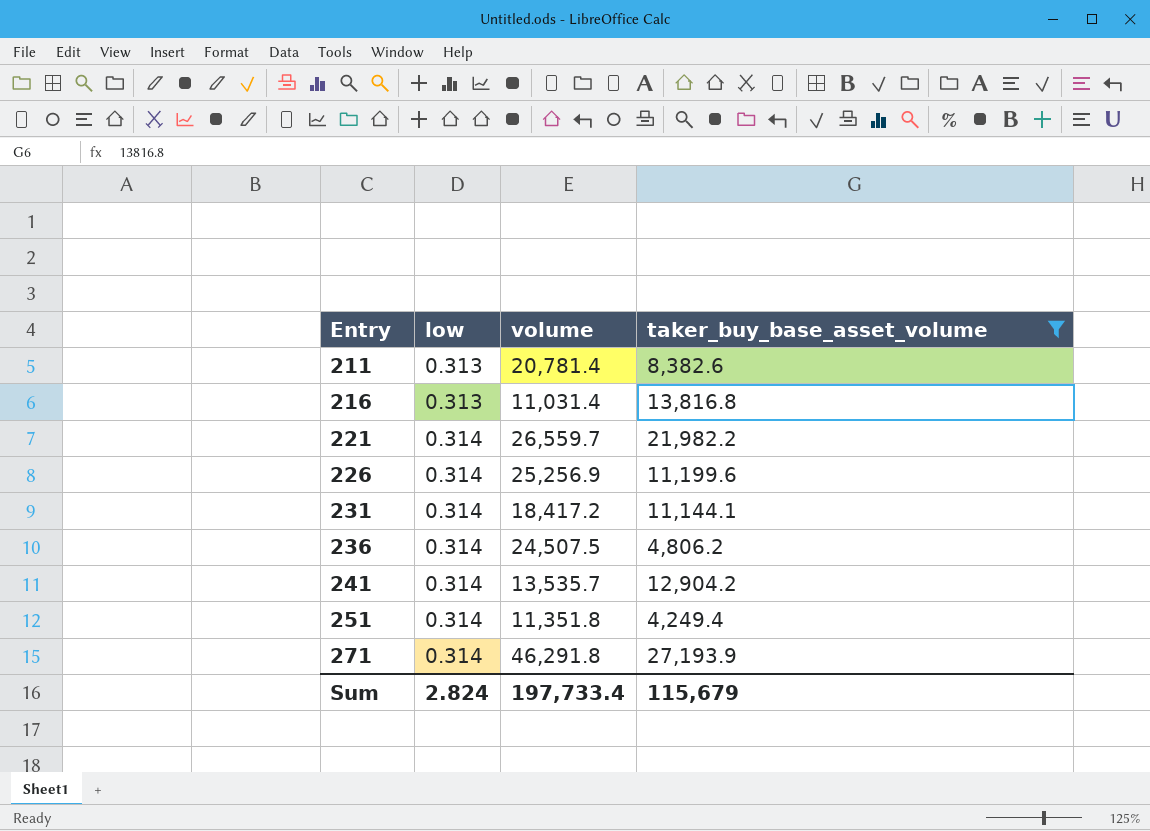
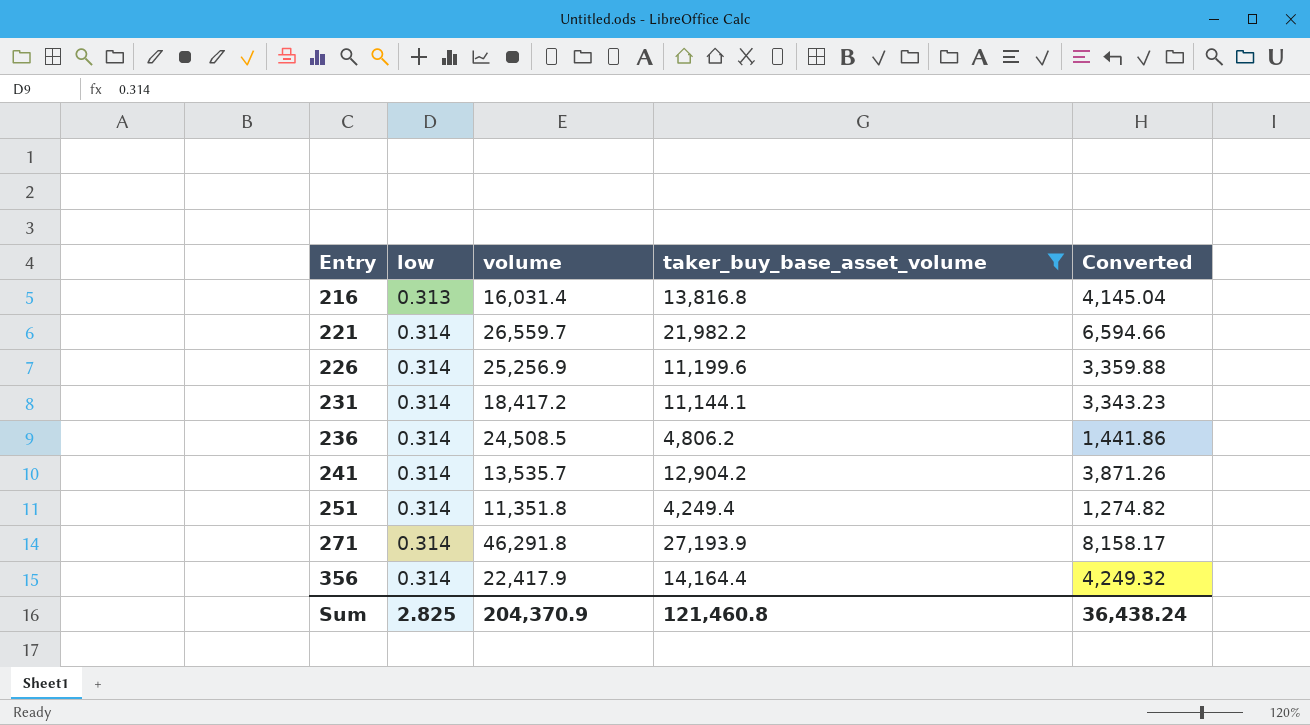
column Converted | formula: none -> [taker_buy_base_asset_volume] * 0.3
row 211: 0.313 | 20,781.4 | 8,382.6 -> none
216 | volume: 11,031.4 -> 16,031.4
236 | volume: 24,507.5 -> 24,508.5
row 356: none -> 0.314 | 22,417.9 | 14,164.4 | 4,249.32
Sum | low: 2.824 -> 2.825
Sum | volume: 197,733.4 -> 204,370.9
Sum | taker_buy_base_asset_volume: 115,679 -> 121,460.8

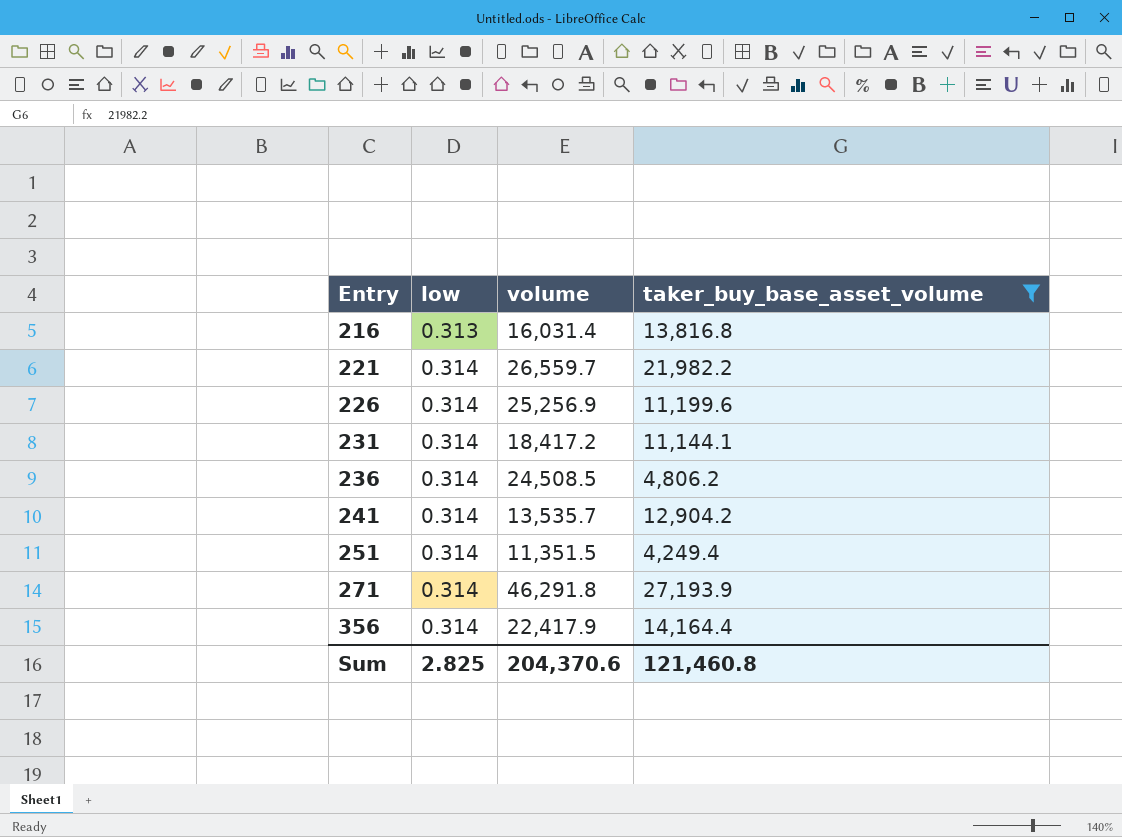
column Converted | formula: [taker_buy_base_asset_volume] * 0.3 -> none
251 | volume: 11,351.8 -> 11,351.5
Sum | volume: 204,370.9 -> 204,370.6

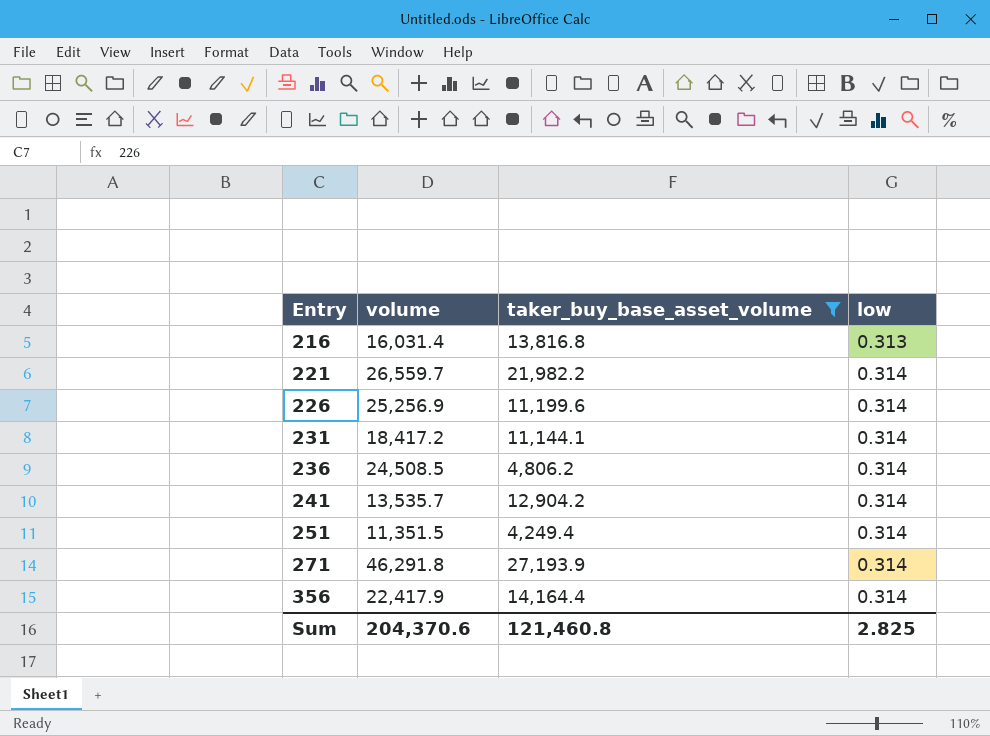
column low | position: 2 -> 4

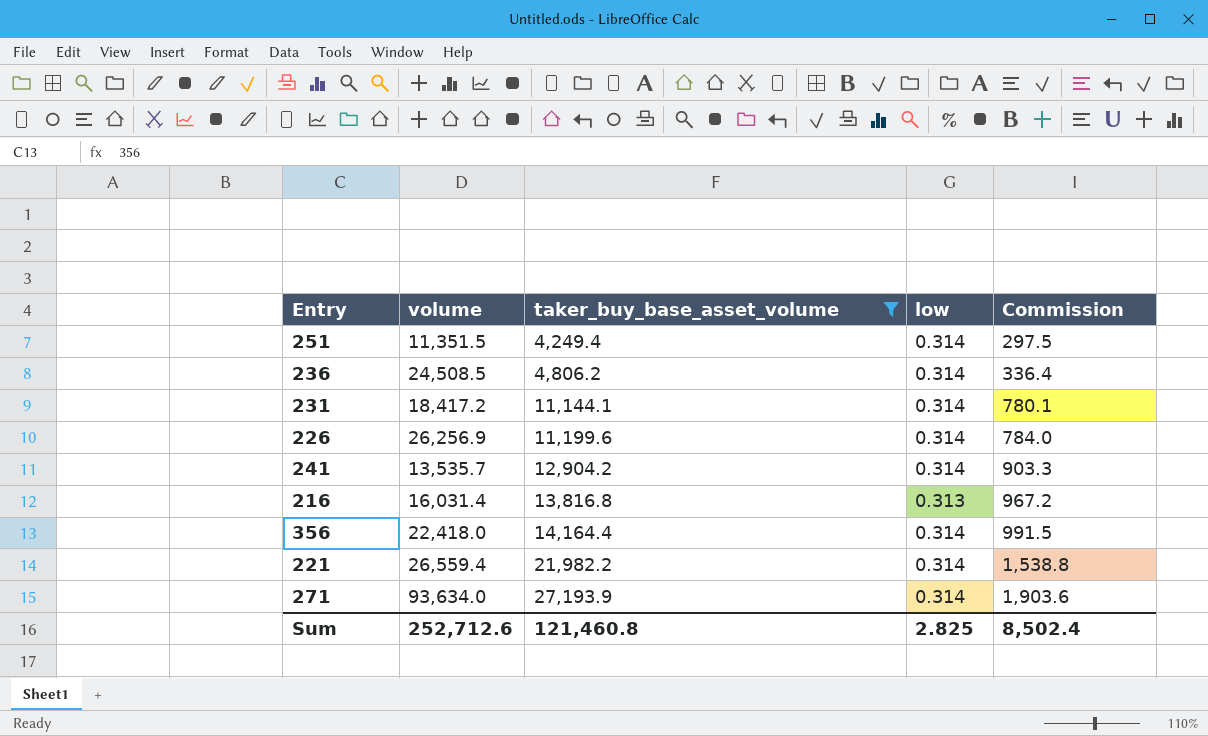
row order: Entry ascending -> taker_buy_base_asset_volume ascending
column Commission | formula: none -> [taker_buy_base_asset_volume] * 0.07
226 | volume: 25,256.9 -> 26,256.9
356 | volume: 22,417.9 -> 22,418.0
221 | volume: 26,559.7 -> 26,559.4
271 | volume: 46,291.8 -> 93,634.0
Sum | volume: 204,370.6 -> 252,712.6

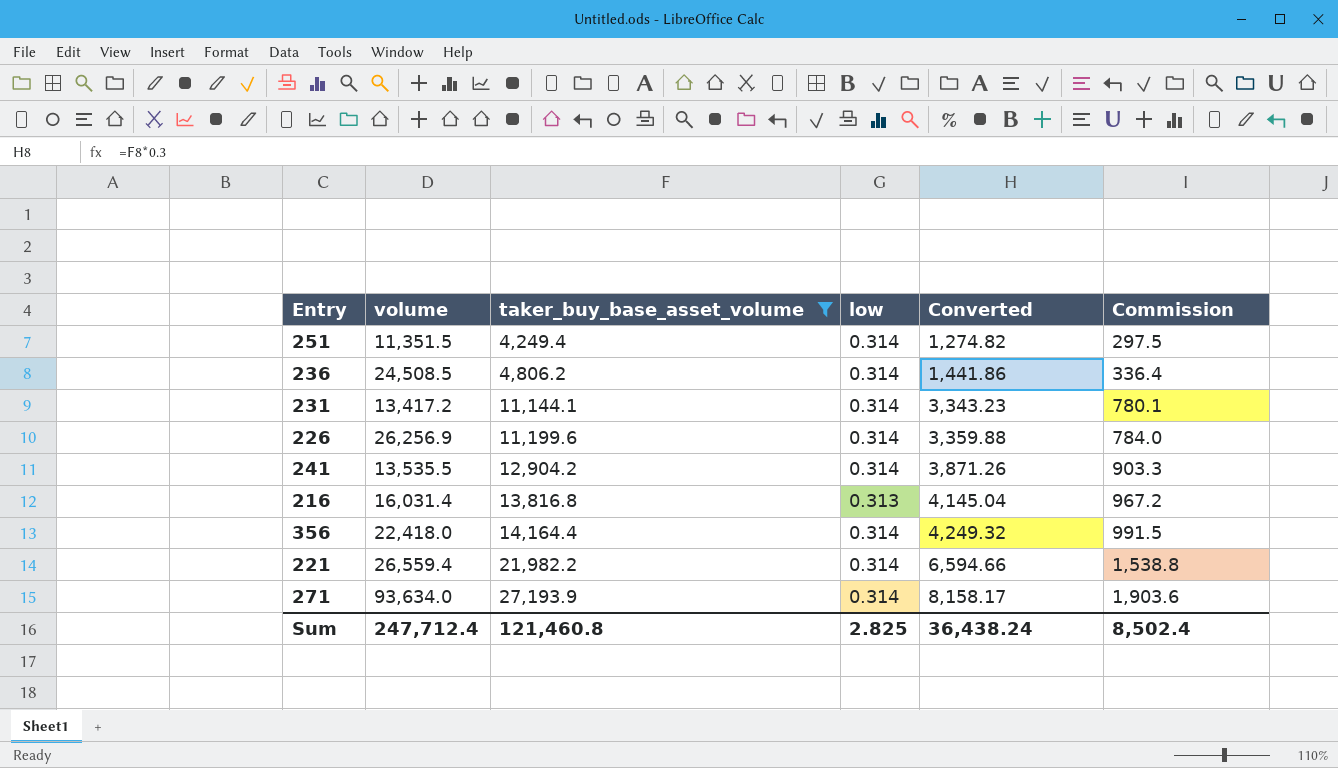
column Converted | formula: none -> [taker_buy_base_asset_volume] * 0.3
231 | volume: 18,417.2 -> 13,417.2
241 | volume: 13,535.7 -> 13,535.5
Sum | volume: 252,712.6 -> 247,712.4

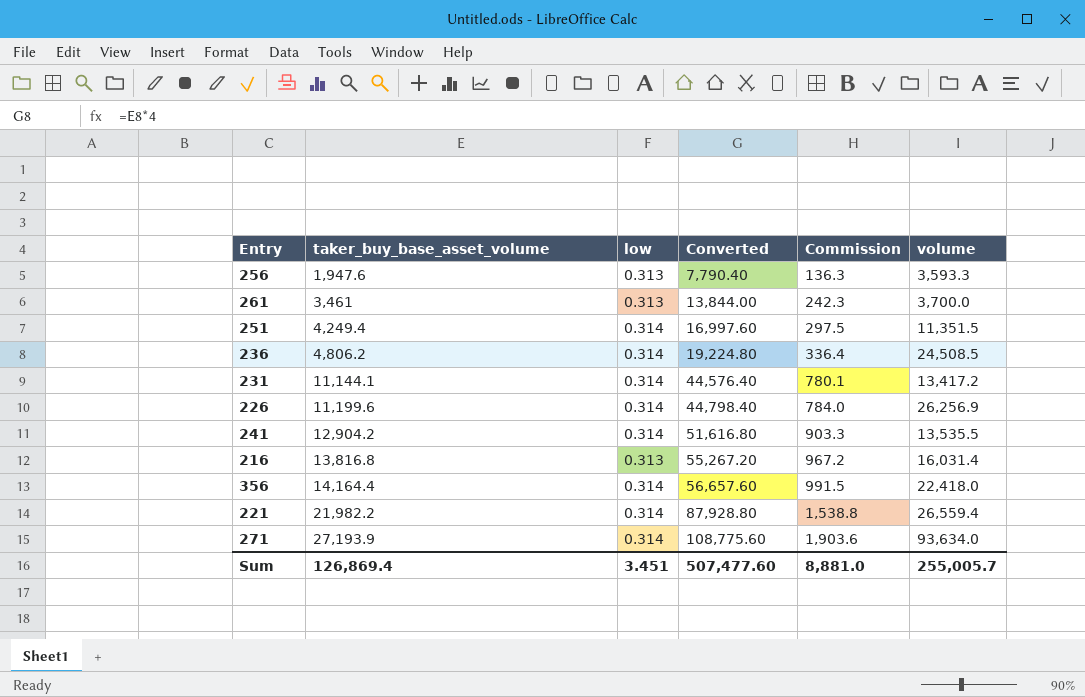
filter: taker_buy_base_asset_volume >= 4,249.4 -> none
column Converted | formula: [taker_buy_base_asset_volume] * 0.3 -> [taker_buy_base_asset_volume] * 4
column volume | position: 2 -> 6
Sum | taker_buy_base_asset_volume: 121,460.8 -> 126,869.4
Sum | low: 2.825 -> 3.451
Sum | Converted: 36,438.24 -> 507,477.60
Sum | Commission: 8,502.4 -> 8,881.0
Sum | volume: 247,712.4 -> 255,005.7

